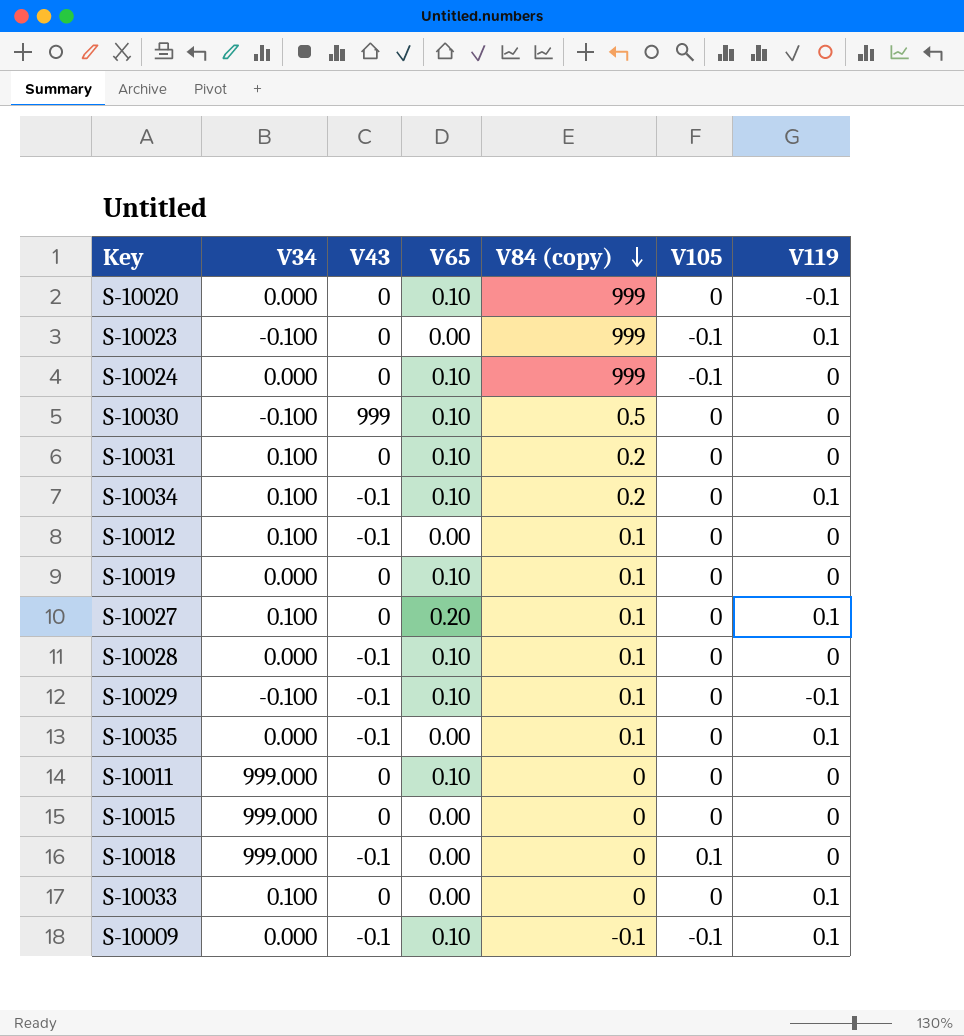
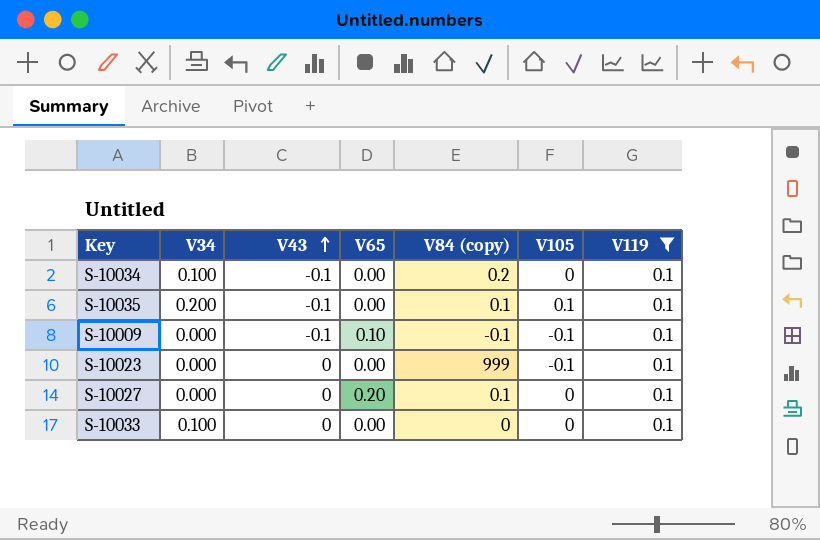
filter: none -> V119 = 0.1
row order: V84 (copy) descending -> V43 ascending
S-10034 | V65: 0.10 -> 0.00
S-10035 | V34: 0.000 -> 0.200
S-10035 | V105: 0 -> 0.1
S-10023 | V34: -0.100 -> 0.000
S-10027 | V34: 0.100 -> 0.000

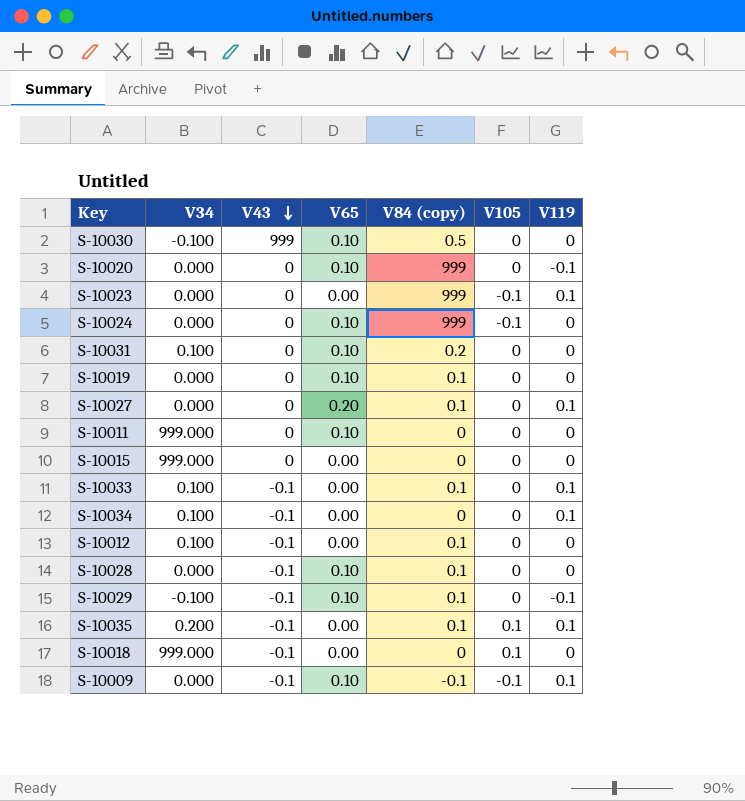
filter: V119 = 0.1 -> none
row order: V43 ascending -> V43 descending
S-10033 | V43: 0 -> -0.1
S-10033 | V84 (copy): 0 -> 0.1
S-10034 | V84 (copy): 0.2 -> 0

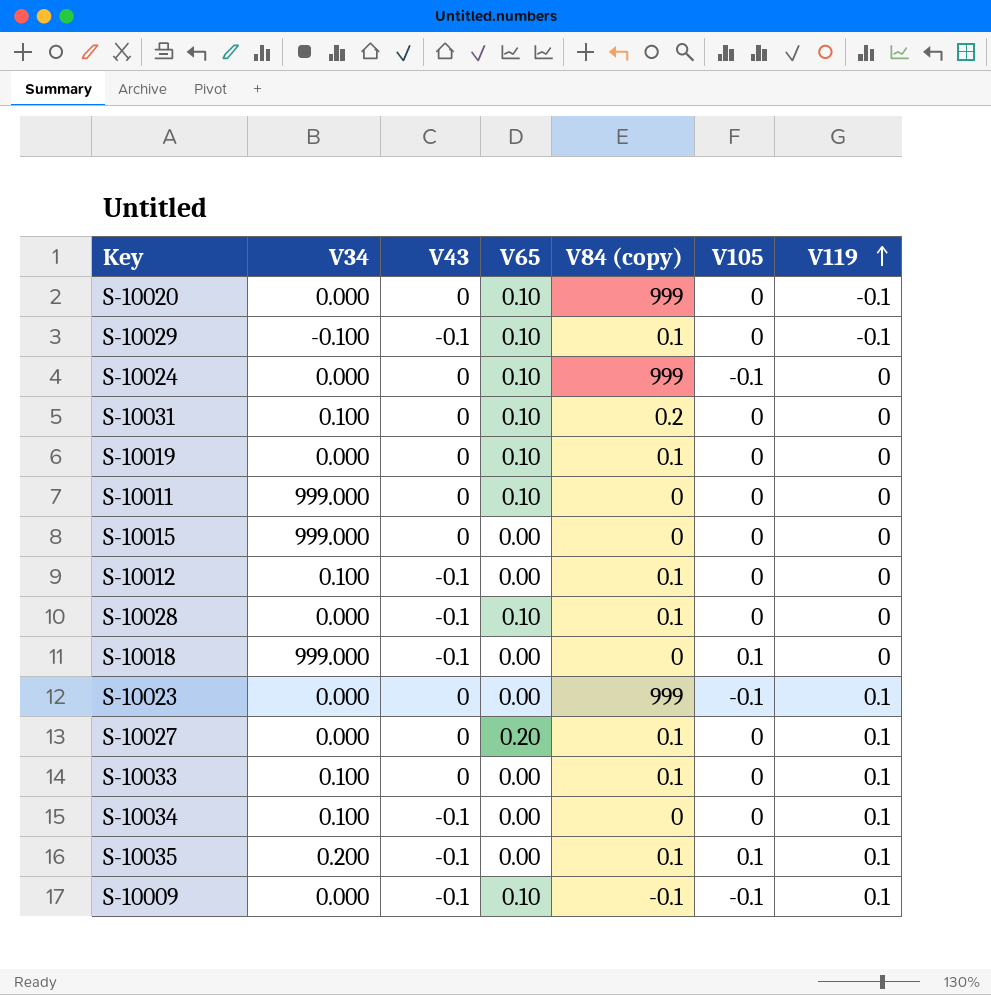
row order: V43 descending -> V119 ascending
row S-10030: -0.100 | 999 | 0.10 | 0.5 | 0 | 0 -> none
S-10033 | V43: -0.1 -> 0

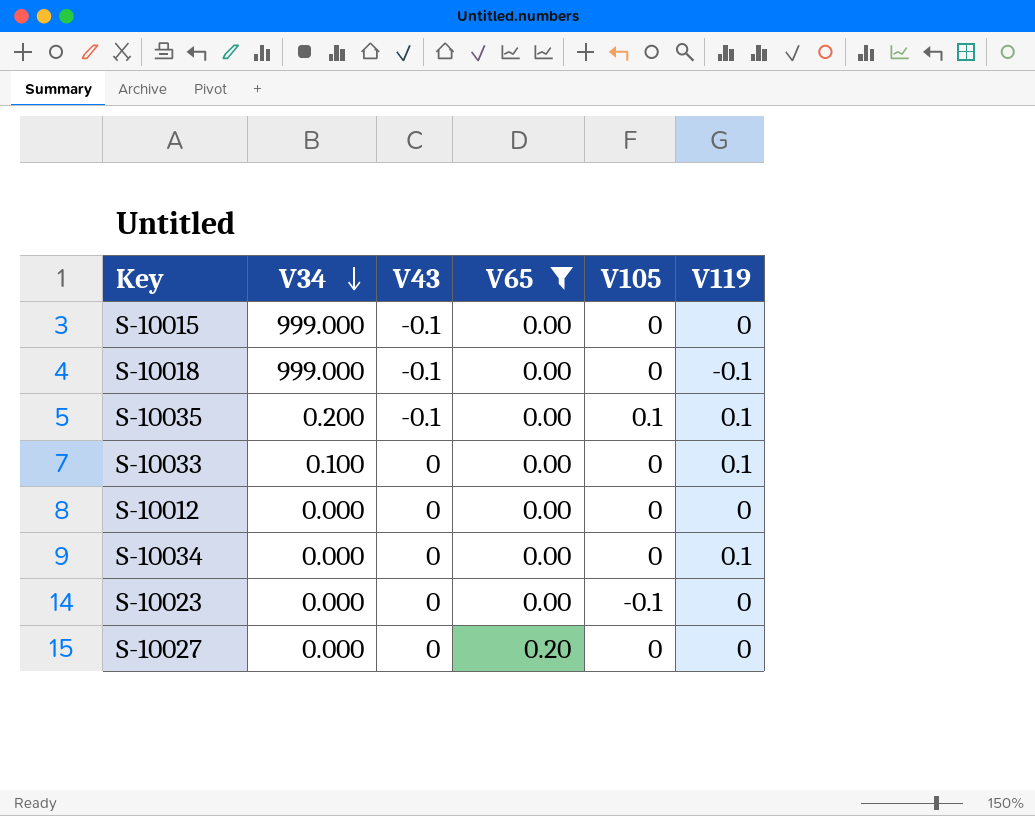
filter: none -> V65 != 0.10
row order: V119 ascending -> V34 descending
column V84 (copy) | position: 5 -> none
S-10015 | V43: 0 -> -0.1
S-10018 | V105: 0.1 -> 0
S-10018 | V119: 0 -> -0.1
S-10012 | V34: 0.100 -> 0.000
S-10012 | V43: -0.1 -> 0
S-10034 | V34: 0.100 -> 0.000
S-10034 | V43: -0.1 -> 0
S-10023 | V119: 0.1 -> 0
S-10027 | V119: 0.1 -> 0

